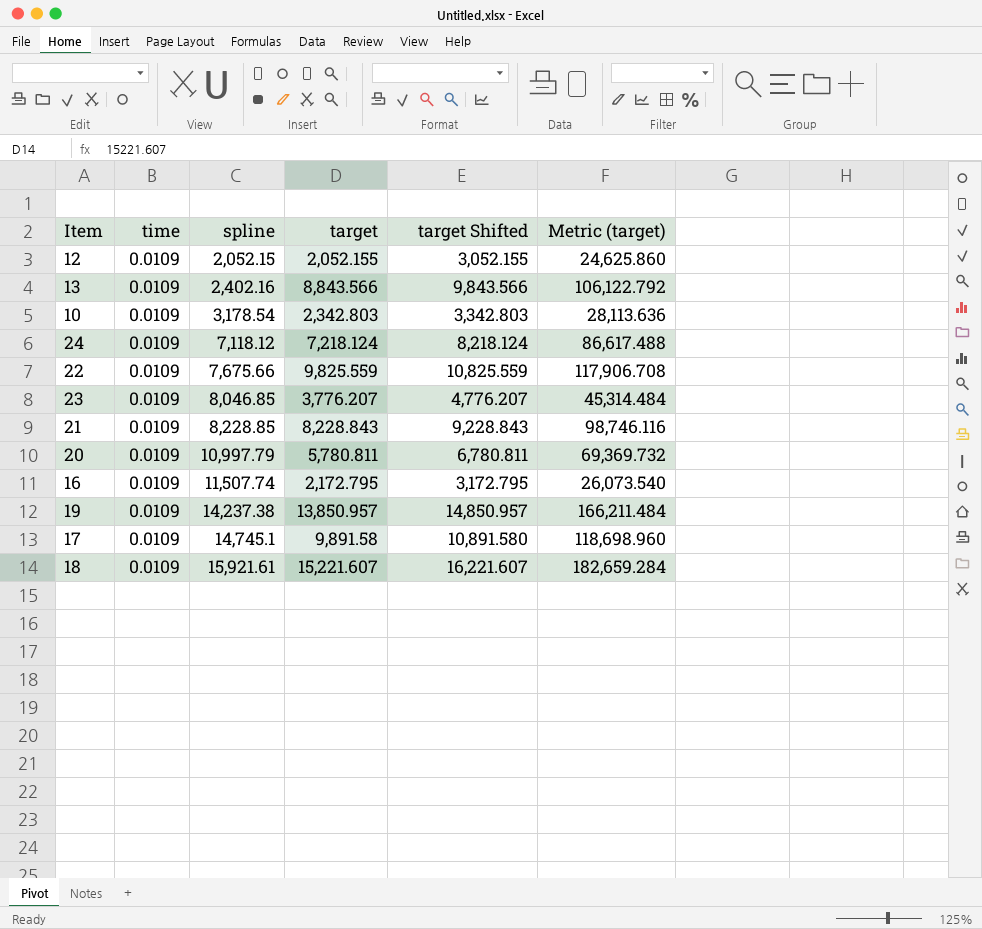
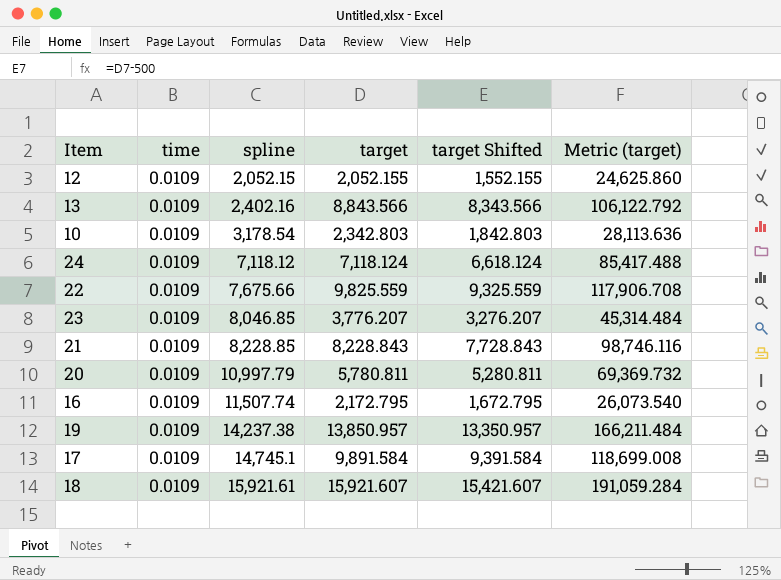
column target Shifted | formula: [target] + 1000 -> [target] - 500
24 | target: 7,218.124 -> 7,118.124
24 | Metric (target): 86,617.488 -> 85,417.488
17 | target: 9,891.58 -> 9,891.584
17 | Metric (target): 118,698.960 -> 118,699.008
18 | target: 15,221.607 -> 15,921.607
18 | Metric (target): 182,659.284 -> 191,059.284

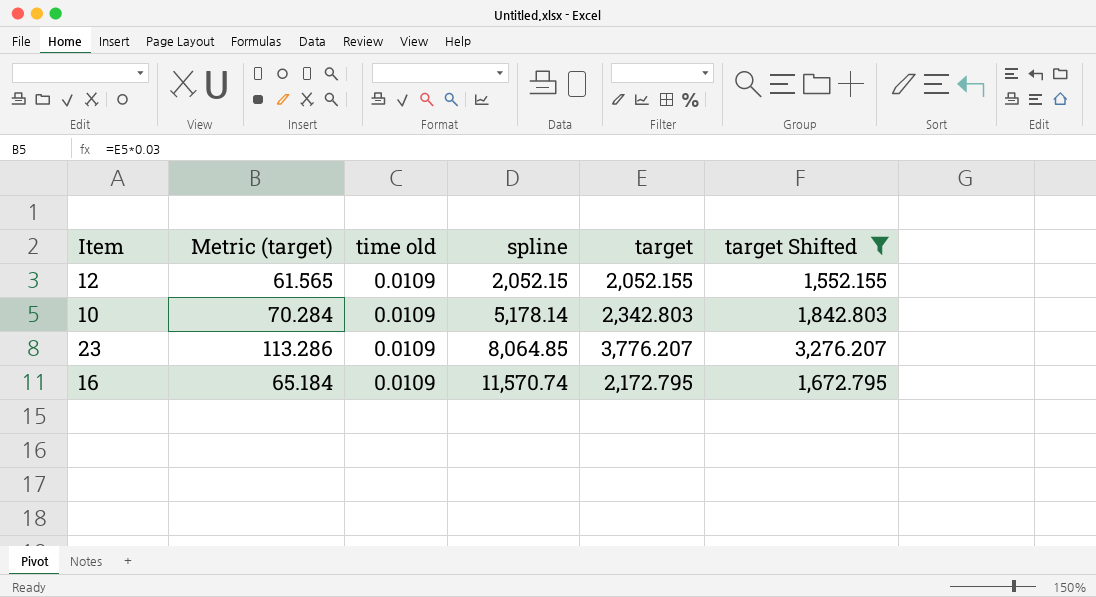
filter: none -> target Shifted <= 3,276.207
column Metric (target) | formula: [target] * 12 -> [target] * 0.03
column Metric (target) | position: 6 -> 2
column name: time -> time old
10 | spline: 3,178.54 -> 5,178.14
23 | spline: 8,046.85 -> 8,064.85
16 | spline: 11,507.74 -> 11,570.74

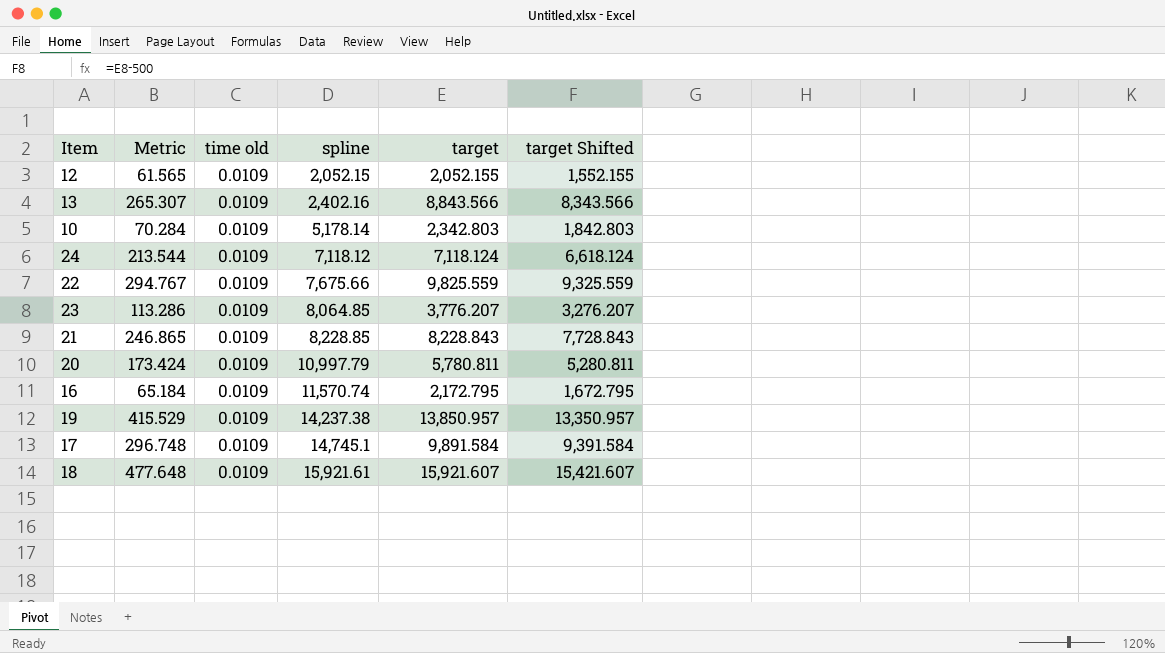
filter: target Shifted <= 3,276.207 -> none
column name: Metric (target) -> Metric

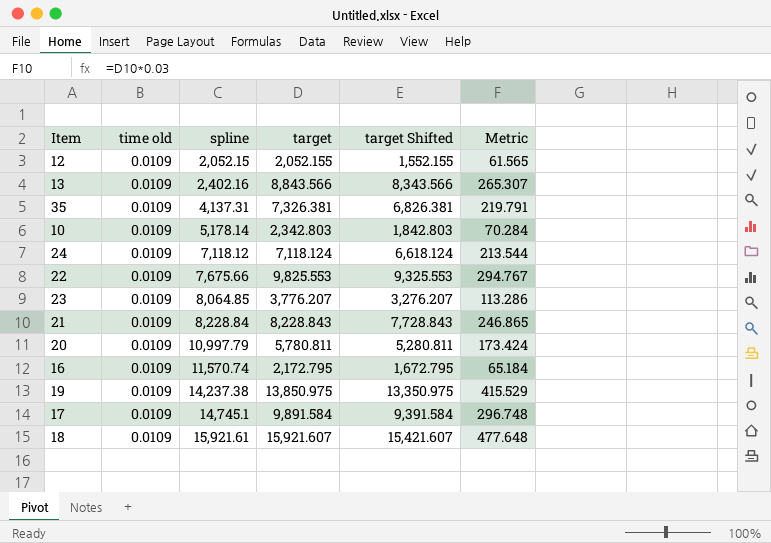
column Metric | position: 2 -> 6
row 35: none -> 0.0109 | 4,137.31 | 7,326.381 | 6,826.381 | 219.791
22 | target: 9,825.559 -> 9,825.553
22 | target Shifted: 9,325.559 -> 9,325.553
21 | spline: 8,228.85 -> 8,228.84
19 | target: 13,850.957 -> 13,850.975
19 | target Shifted: 13,350.957 -> 13,350.975

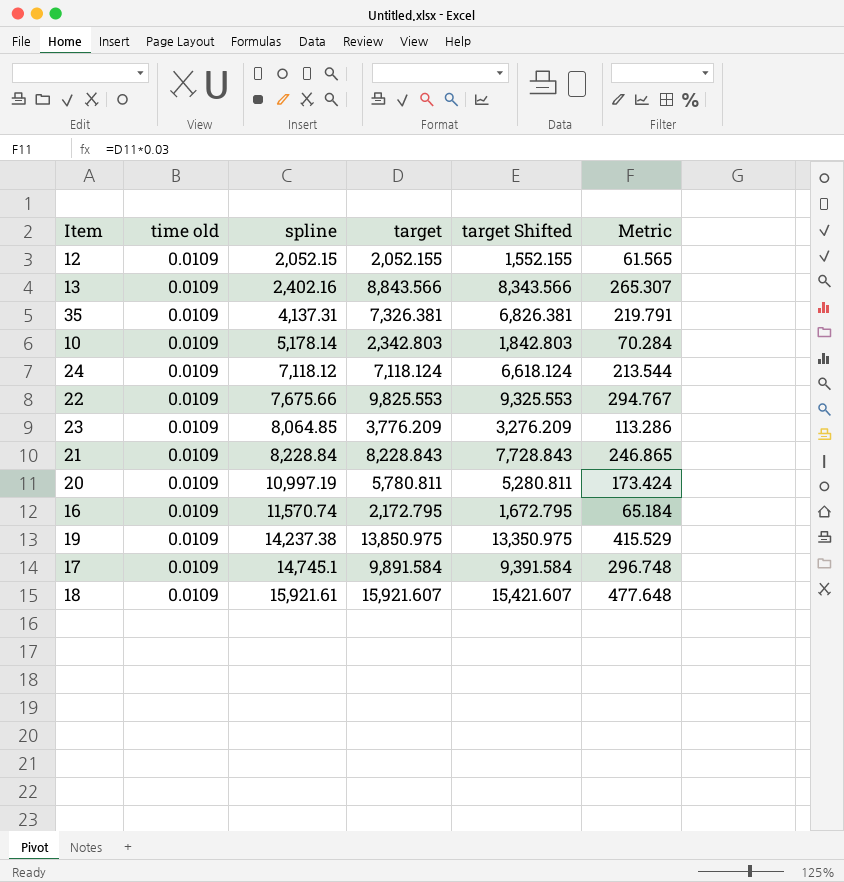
23 | target: 3,776.207 -> 3,776.209
23 | target Shifted: 3,276.207 -> 3,276.209
20 | spline: 10,997.79 -> 10,997.19

